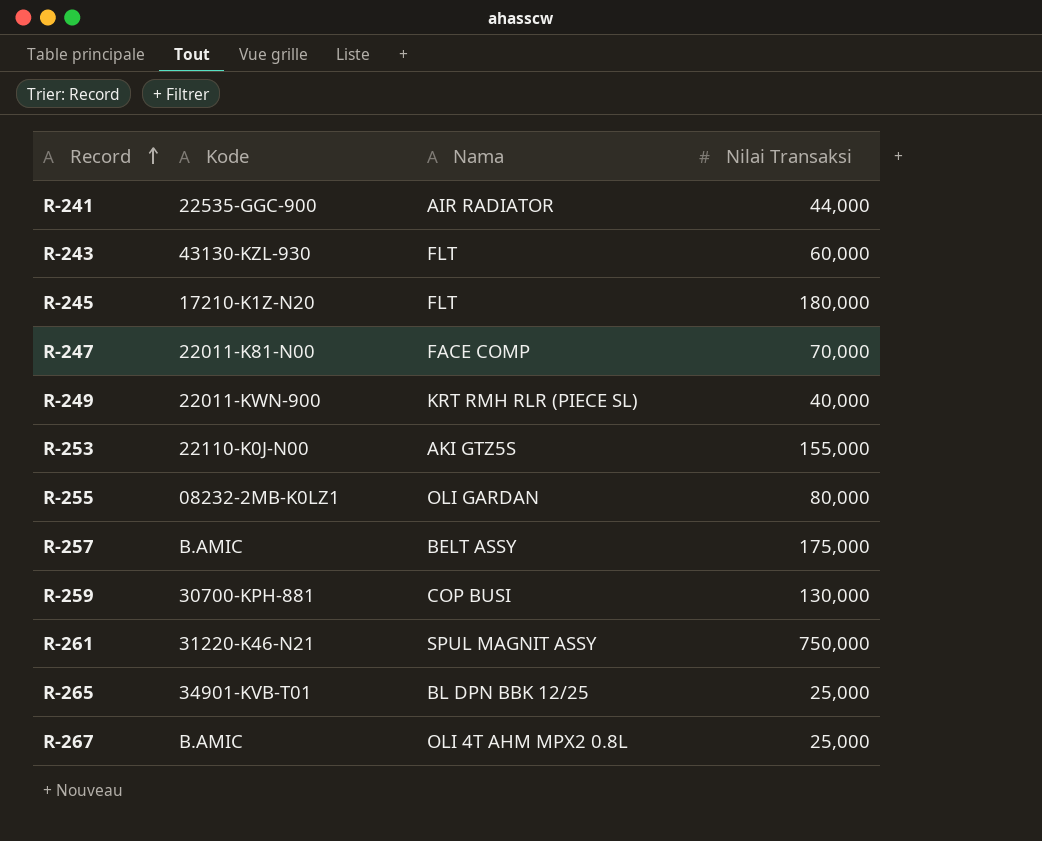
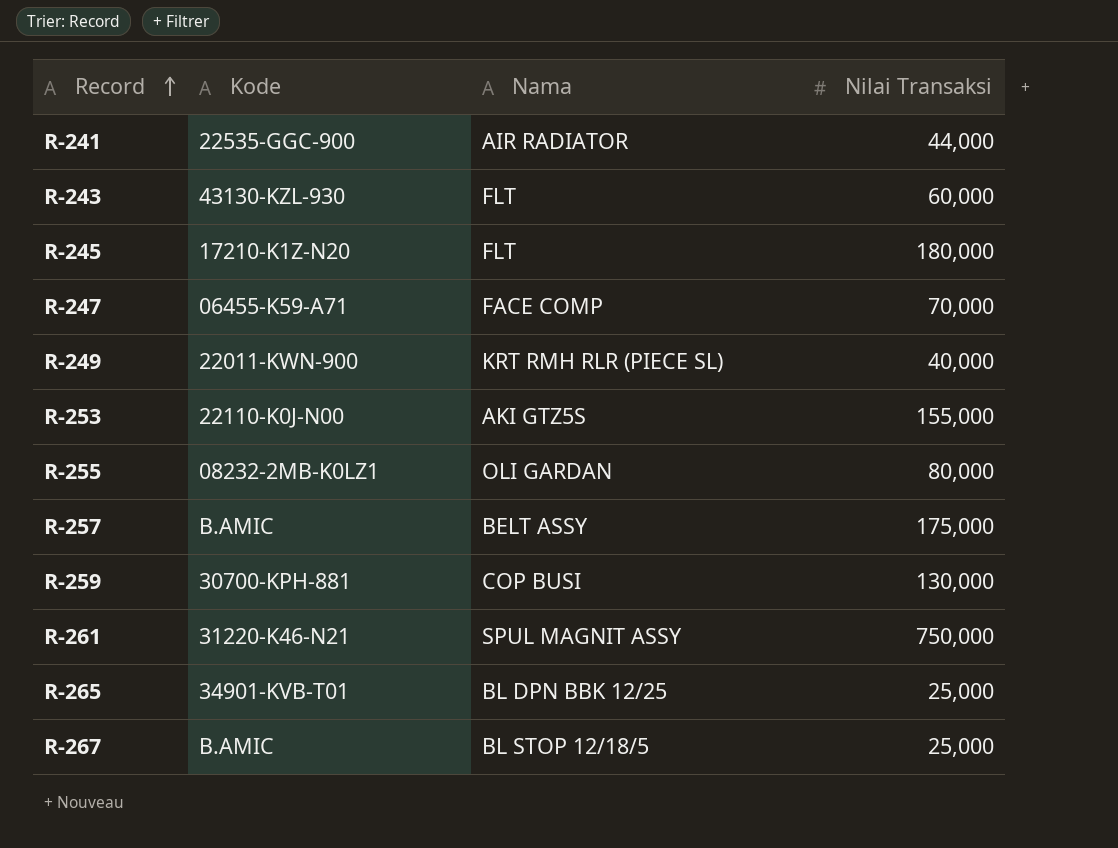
R-247 | Kode: 22011-K81-N00 -> 06455-K59-A71
R-267 | Nama: OLI 4T AHM MPX2 0.8L -> BL STOP 12/18/5

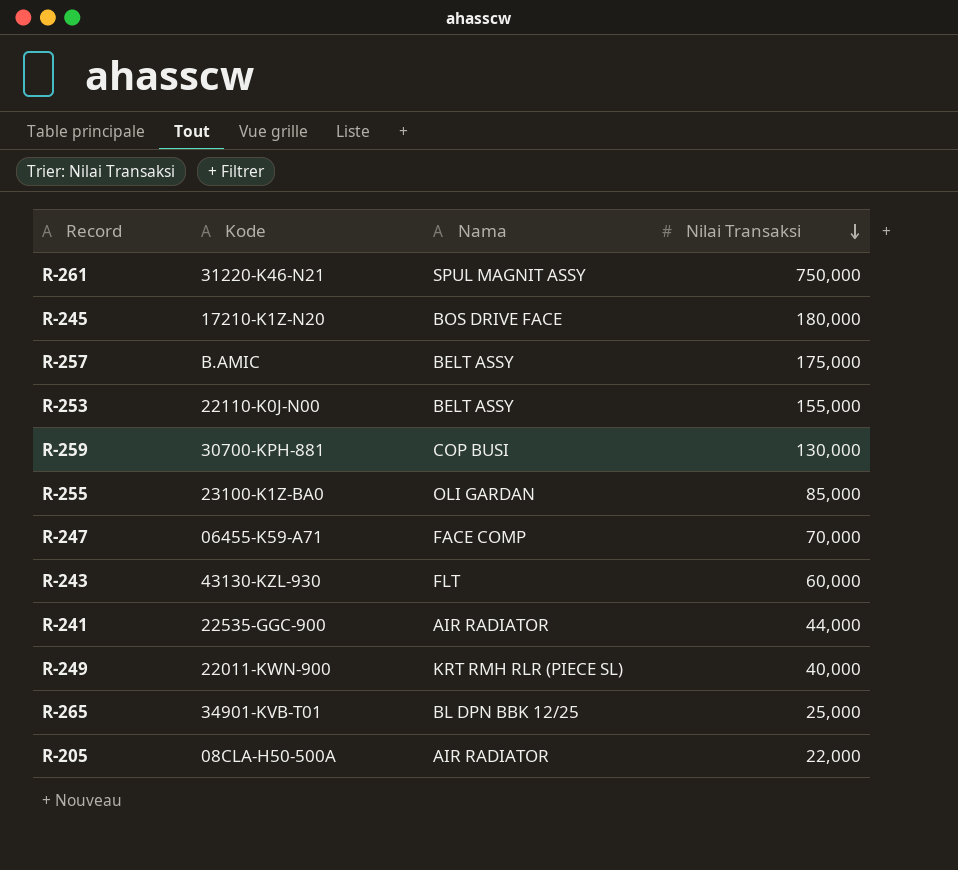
row order: Record ascending -> Nilai Transaksi descending
row R-267: B.AMIC | BL STOP 12/18/5 | 25,000 -> none
R-245 | Nama: FLT -> BOS DRIVE FACE
R-253 | Nama: AKI GTZ5S -> BELT ASSY
R-255 | Kode: 08232-2MB-K0LZ1 -> 23100-K1Z-BA0
R-255 | Nilai Transaksi: 80,000 -> 85,000
row R-205: none -> 08CLA-H50-500A | AIR RADIATOR | 22,000

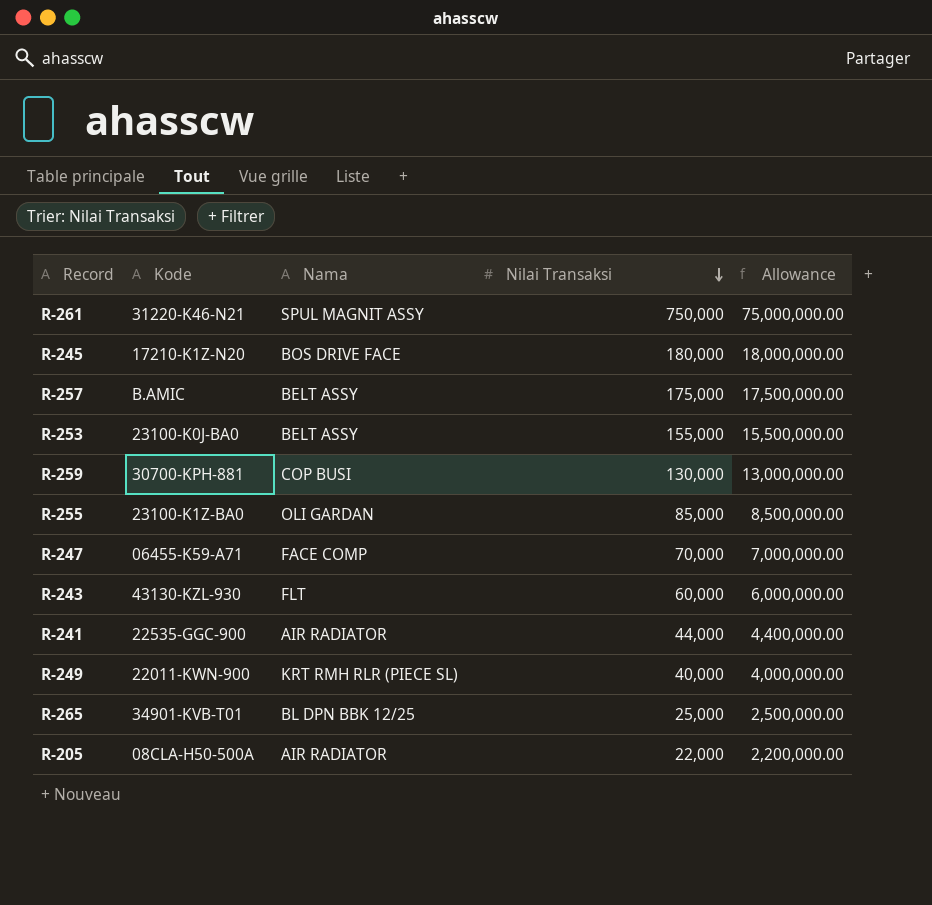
column Allowance | formula: none -> [Nilai Transaksi] * 100
R-253 | Kode: 22110-K0J-N00 -> 23100-K0J-BA0

